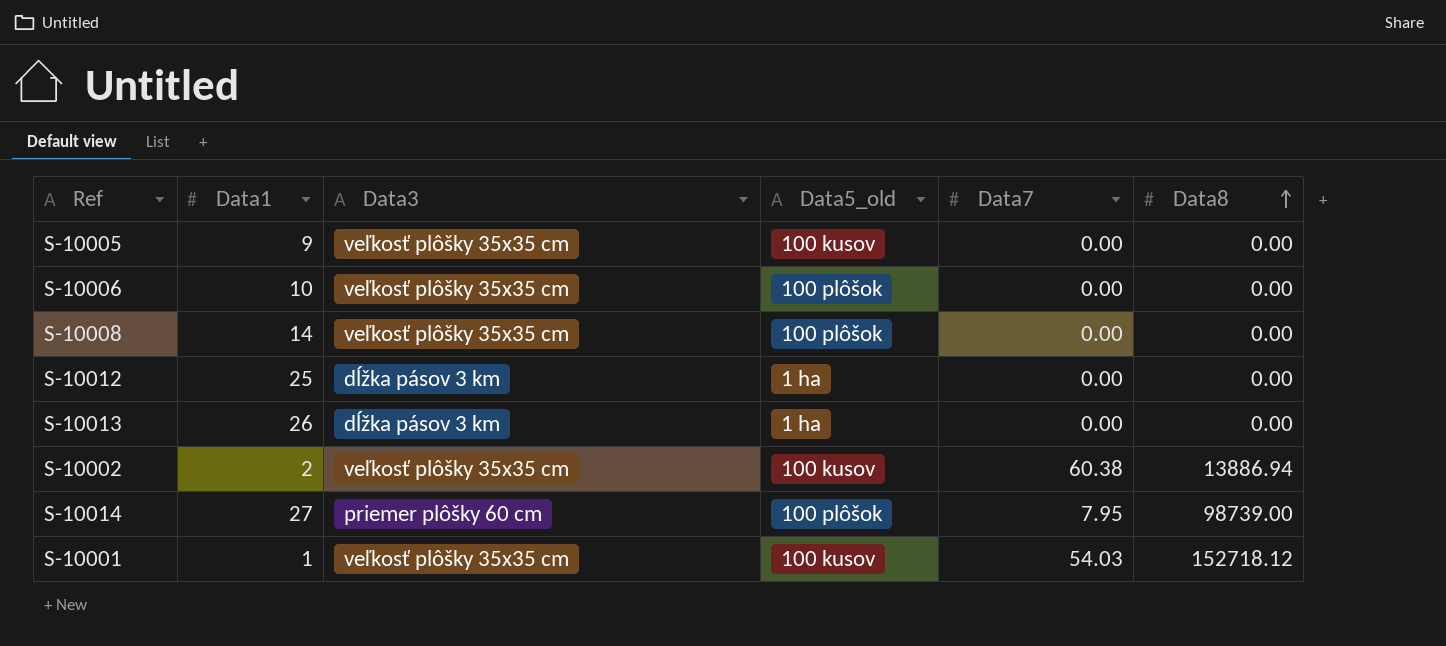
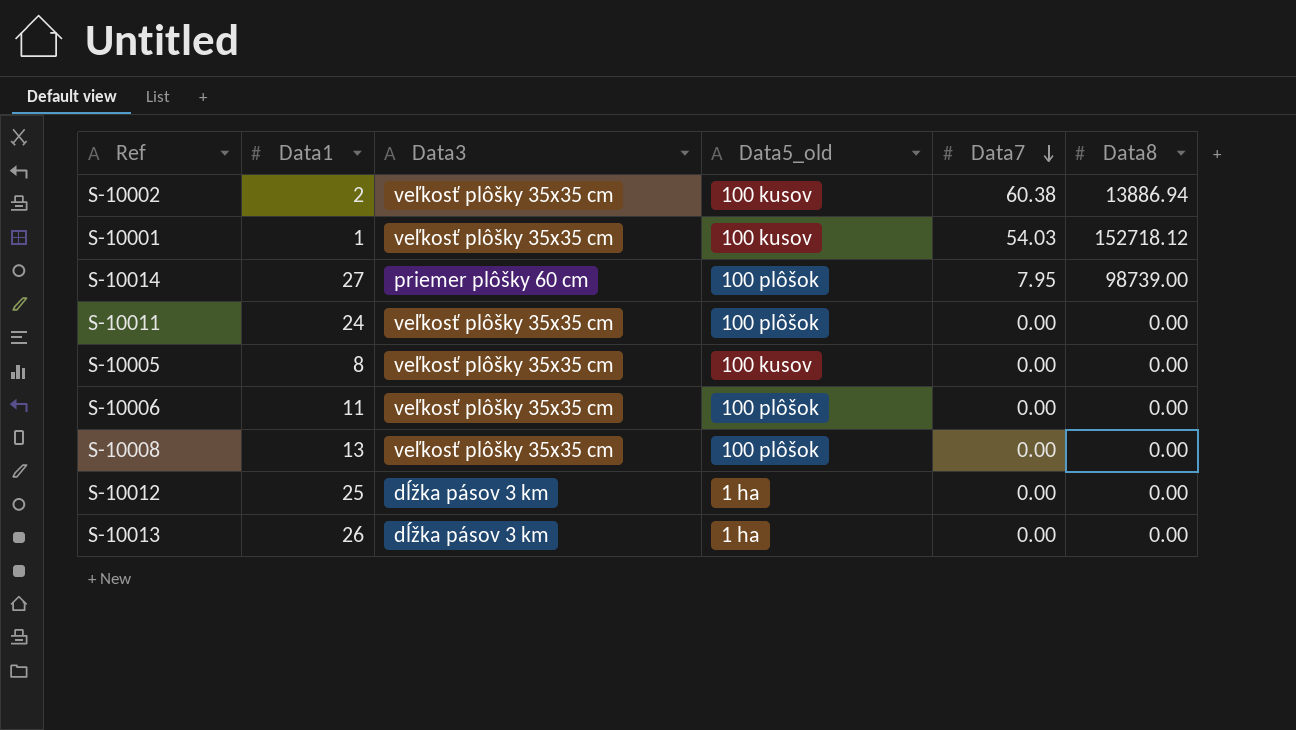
row order: Data8 ascending -> Data7 descending
row S-10011: none -> 24 | veľkosť plôšky 35x35 cm | 100 plôšok | 0.00 | 0.00
S-10005 | Data1: 9 -> 8
S-10006 | Data1: 10 -> 11
S-10008 | Data1: 14 -> 13

